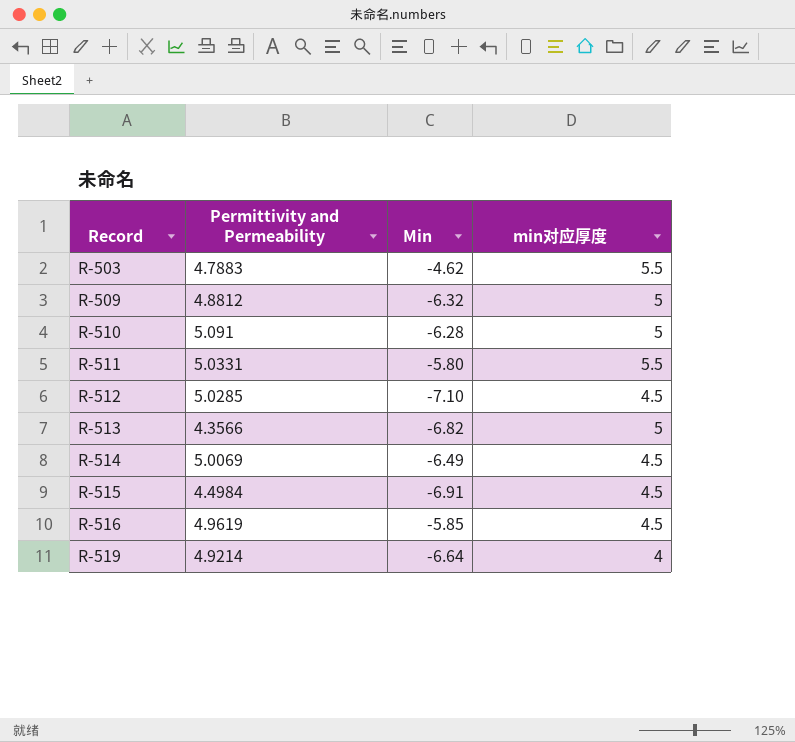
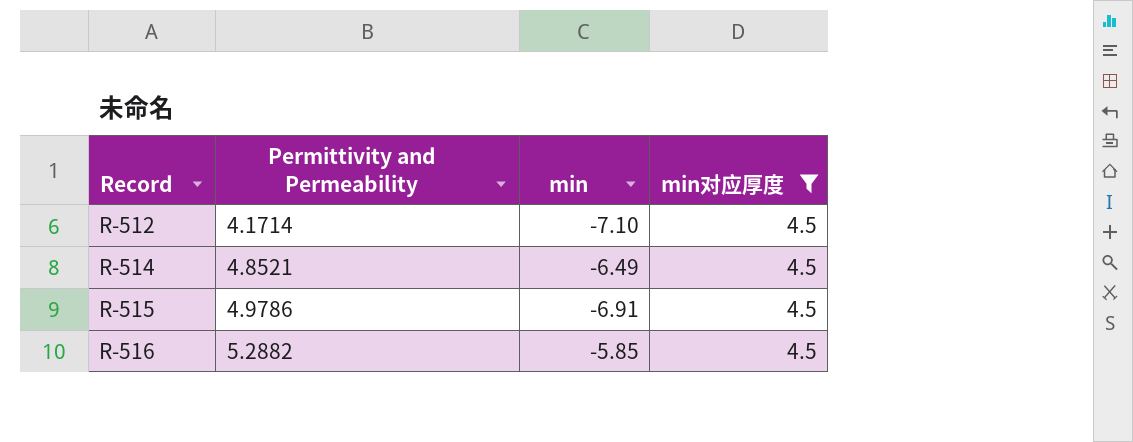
filter: none -> min对应厚度 = 4.5
column name: Min -> min
R-512 | Permittivity and Permeability: 5.0285 -> 4.1714
R-514 | Permittivity and Permeability: 5.0069 -> 4.8521
R-515 | Permittivity and Permeability: 4.4984 -> 4.9786
R-516 | Permittivity and Permeability: 4.9619 -> 5.2882

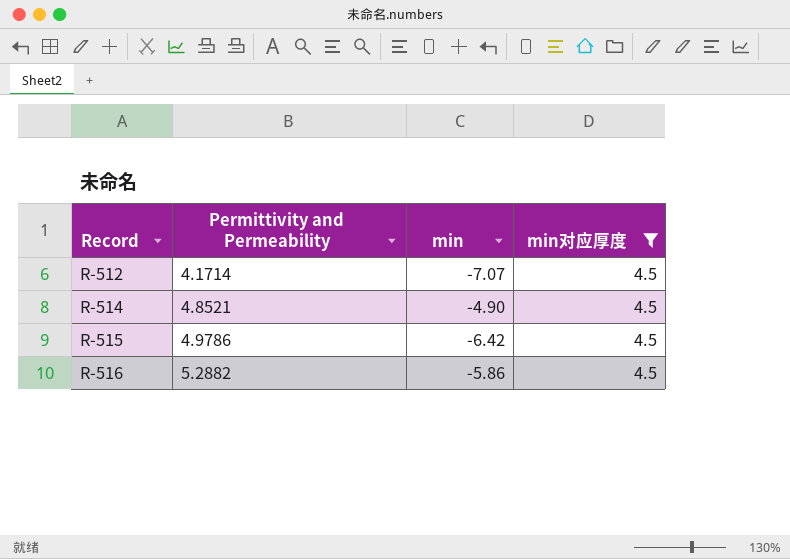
R-512 | min: -7.10 -> -7.07
R-514 | min: -6.49 -> -4.90
R-515 | min: -6.91 -> -6.42
R-516 | min: -5.85 -> -5.86

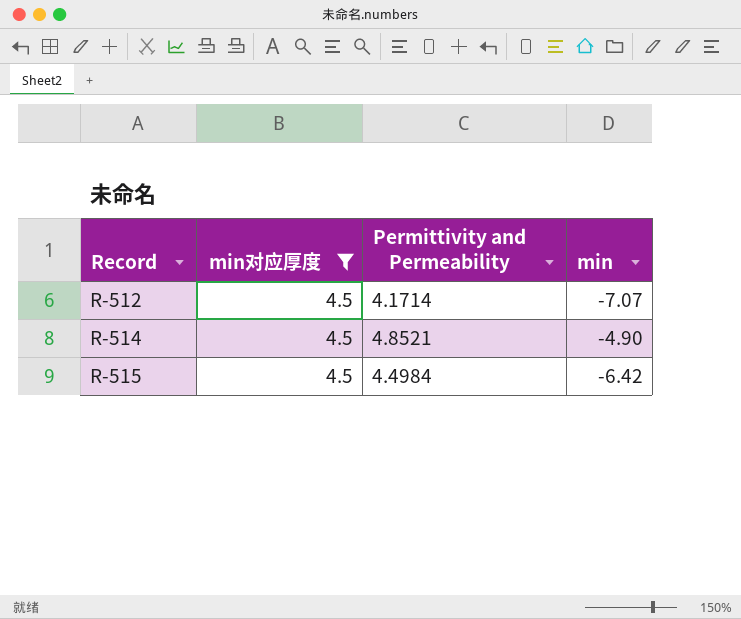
column min对应厚度 | position: 4 -> 2
row R-516: 5.2882 | -5.86 | 4.5 -> none
R-515 | Permittivity and Permeability: 4.9786 -> 4.4984

